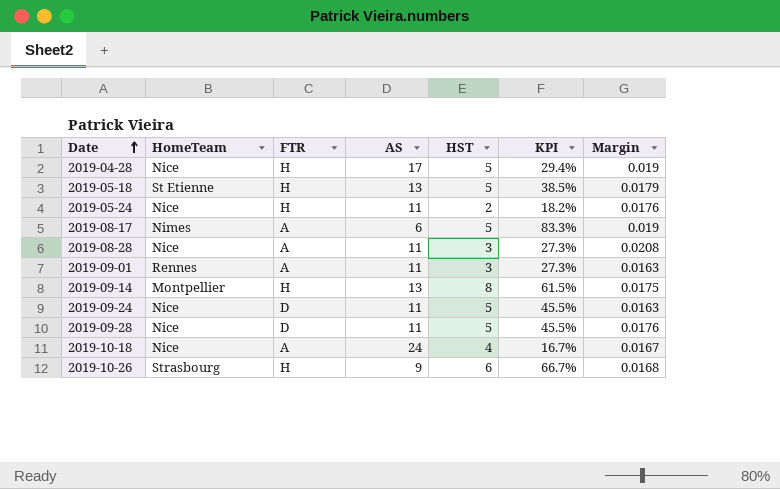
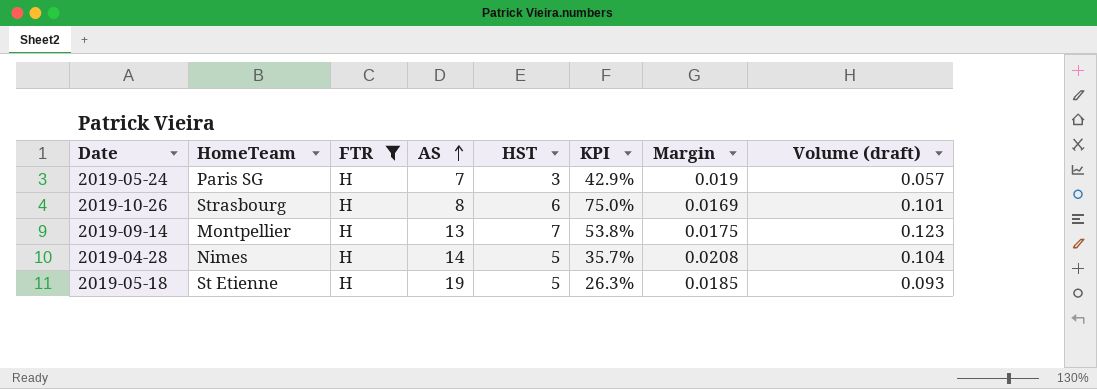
filter: none -> FTR = H
row order: Date ascending -> AS ascending
column Volume (draft) | formula: none -> [HST] * [Margin]
2019-05-24 | HomeTeam: Nice -> Paris SG
2019-05-24 | AS: 11 -> 7
2019-05-24 | HST: 2 -> 3
2019-05-24 | KPI: 18.2% -> 42.9%
2019-05-24 | Margin: 0.0176 -> 0.019
2019-10-26 | AS: 9 -> 8
2019-10-26 | KPI: 66.7% -> 75.0%
2019-10-26 | Margin: 0.0168 -> 0.0169
2019-09-14 | HST: 8 -> 7
2019-09-14 | KPI: 61.5% -> 53.8%
2019-04-28 | HomeTeam: Nice -> Nimes
2019-04-28 | AS: 17 -> 14
2019-04-28 | KPI: 29.4% -> 35.7%
2019-04-28 | Margin: 0.019 -> 0.0208
2019-05-18 | AS: 13 -> 19
2019-05-18 | KPI: 38.5% -> 26.3%
2019-05-18 | Margin: 0.0179 -> 0.0185

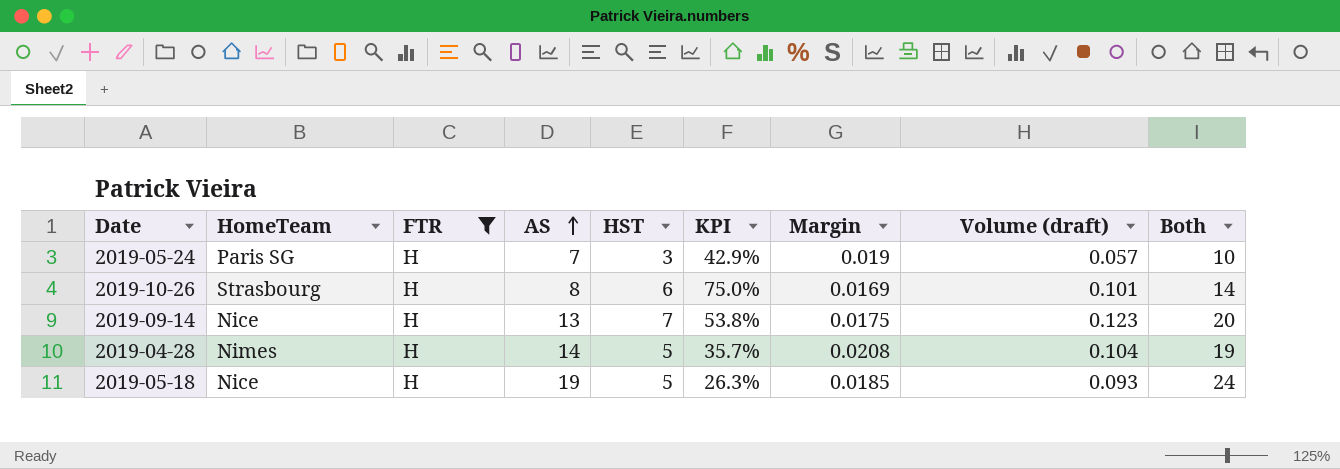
column Both | formula: none -> [AS] + [HST]
2019-09-14 | HomeTeam: Montpellier -> Nice
2019-05-18 | HomeTeam: St Etienne -> Nice

